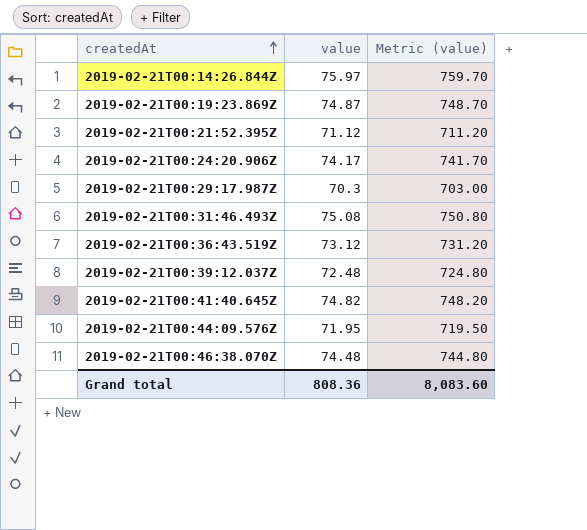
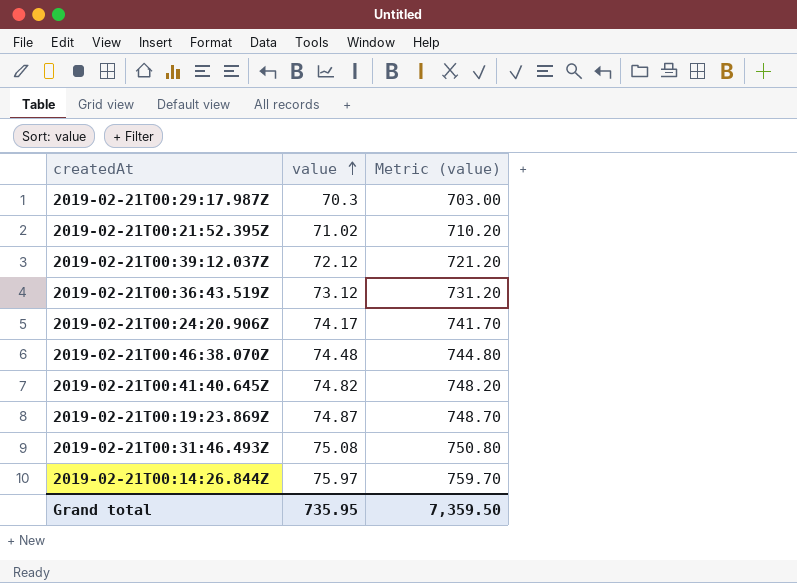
row order: createdAt ascending -> value ascending
row 2019-02-21T00:44:09.576Z: 71.95 | 719.50 -> none
2019-02-21T00:21:52.395Z | value: 71.12 -> 71.02
2019-02-21T00:21:52.395Z | Metric (value): 711.20 -> 710.20
2019-02-21T00:39:12.037Z | value: 72.48 -> 72.12
2019-02-21T00:39:12.037Z | Metric (value): 724.80 -> 721.20
Grand total | value: 808.36 -> 735.95
Grand total | Metric (value): 8,083.60 -> 7,359.50

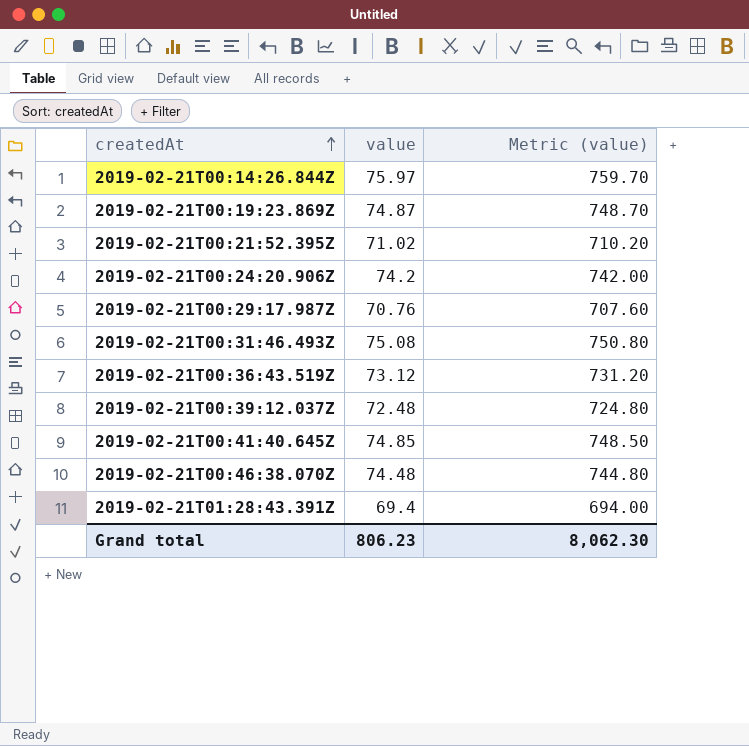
row order: value ascending -> createdAt ascending
2019-02-21T00:24:20.906Z | value: 74.17 -> 74.2
2019-02-21T00:24:20.906Z | Metric (value): 741.70 -> 742.00
2019-02-21T00:29:17.987Z | value: 70.3 -> 70.76
2019-02-21T00:29:17.987Z | Metric (value): 703.00 -> 707.60
2019-02-21T00:39:12.037Z | value: 72.12 -> 72.48
2019-02-21T00:39:12.037Z | Metric (value): 721.20 -> 724.80
2019-02-21T00:41:40.645Z | value: 74.82 -> 74.85
2019-02-21T00:41:40.645Z | Metric (value): 748.20 -> 748.50
row 2019-02-21T01:28:43.391Z: none -> 69.4 | 694.00
Grand total | value: 735.95 -> 806.23
Grand total | Metric (value): 7,359.50 -> 8,062.30

